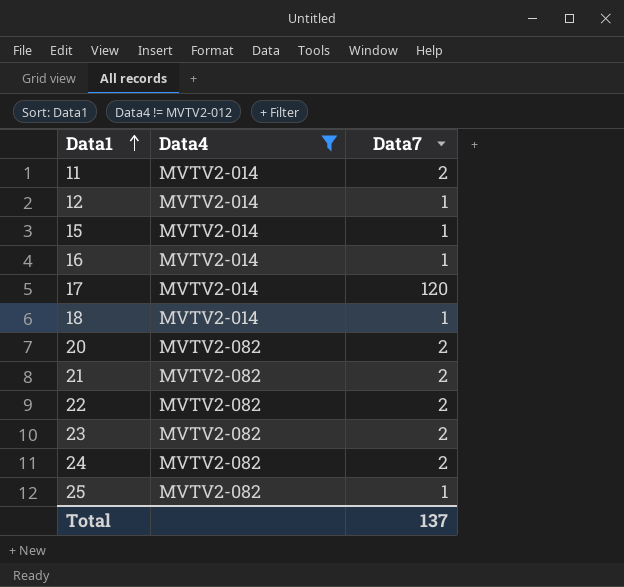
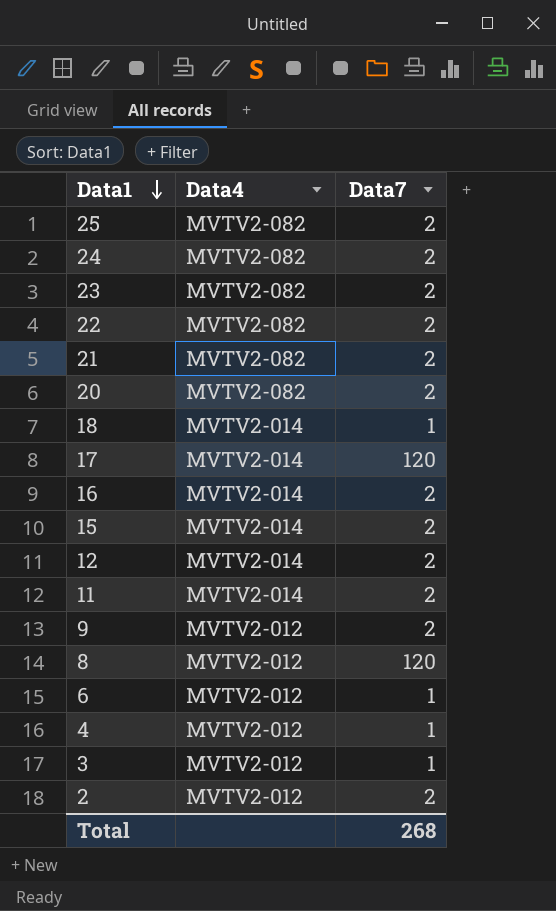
filter: Data4 != MVTV2-012 -> none
row order: Data1 ascending -> Data1 descending
25 | Data7: 1 -> 2
16 | Data7: 1 -> 2
15 | Data7: 1 -> 2
12 | Data7: 1 -> 2
Total | Data7: 137 -> 268

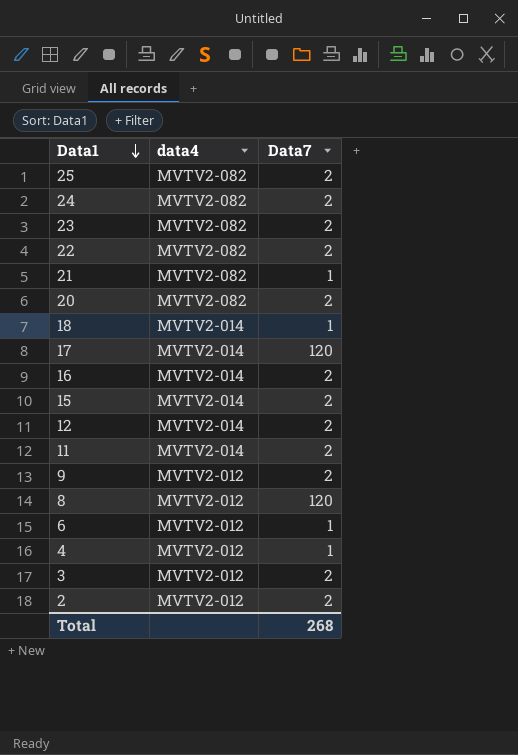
column name: Data4 -> data4
21 | Data7: 2 -> 1
3 | Data7: 1 -> 2

